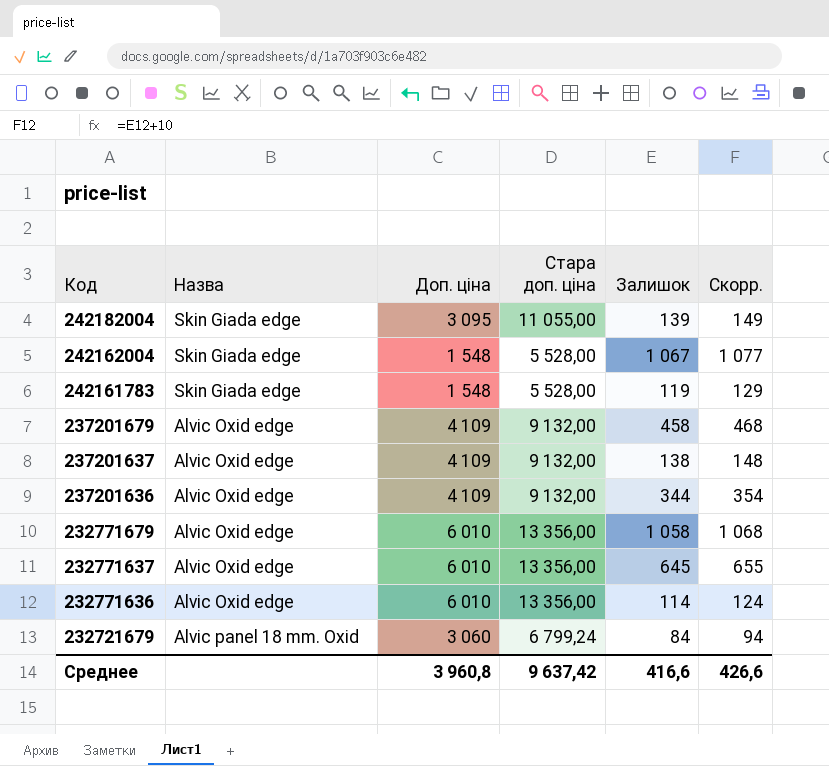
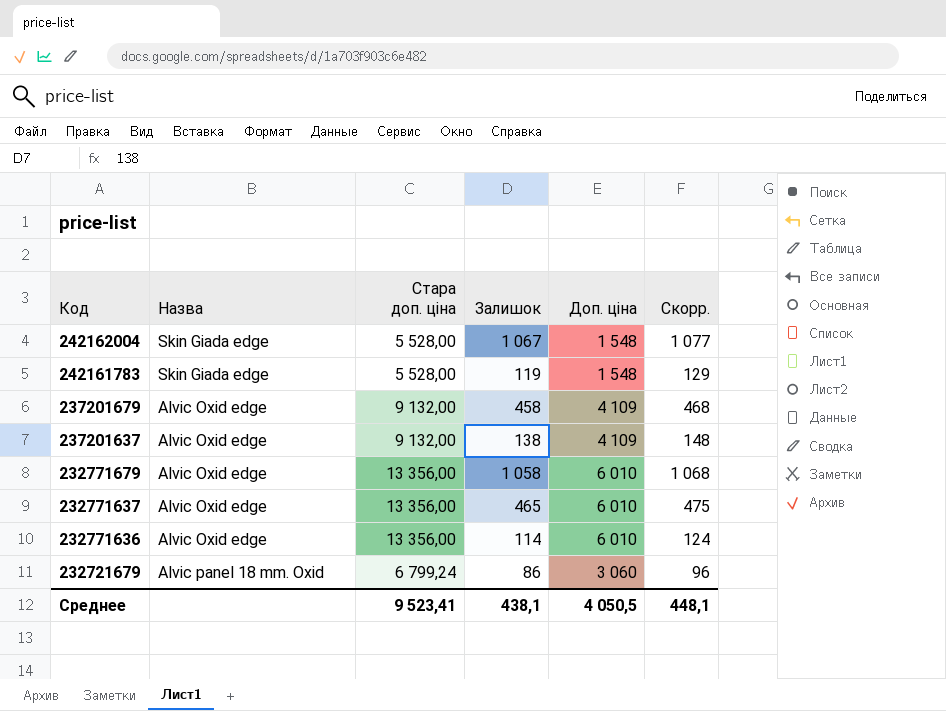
column Доп. ціна | position: 3 -> 5
row 242182004: Skin Giada edge | 3 095 | 11 055,00 | 139 | 149 -> none
row 237201636: Alvic Oxid edge | 4 109 | 9 132,00 | 344 | 354 -> none
232771637 | Залишок: 645 -> 465
232771637 | Скорр.: 655 -> 475
232721679 | Залишок: 84 -> 86
232721679 | Скорр.: 94 -> 96
Среднее | Стара доп. ціна: 9 637,42 -> 9 523,41
Среднее | Залишок: 416,6 -> 438,1
Среднее | Доп. ціна: 3 960,8 -> 4 050,5
Среднее | Скорр.: 426,6 -> 448,1

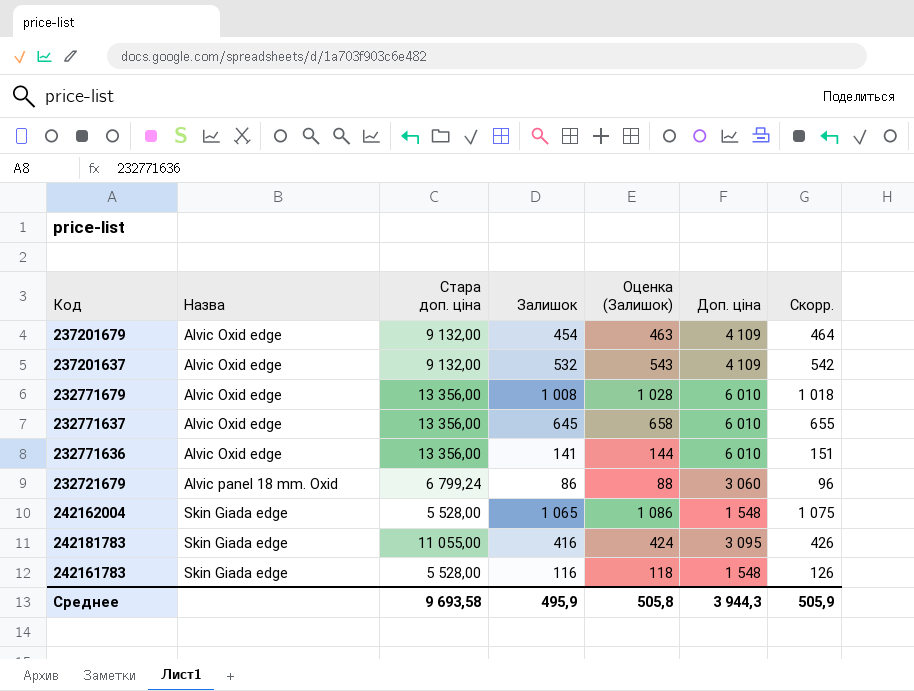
row order: Код descending -> Назва ascending
column Оценка (Залишок) | formula: none -> [Залишок] * 1,02
237201679 | Залишок: 458 -> 454
237201679 | Скорр.: 468 -> 464
237201637 | Залишок: 138 -> 532
237201637 | Скорр.: 148 -> 542
232771679 | Залишок: 1 058 -> 1 008
232771679 | Скорр.: 1 068 -> 1 018
232771637 | Залишок: 465 -> 645
232771637 | Скорр.: 475 -> 655
232771636 | Залишок: 114 -> 141
232771636 | Скорр.: 124 -> 151
242162004 | Залишок: 1 067 -> 1 065
242162004 | Скорр.: 1 077 -> 1 075
row 242181783: none -> Skin Giada edge | 11 055,00 | 416 | 424 | 3 095 | 426
242161783 | Залишок: 119 -> 116
242161783 | Скорр.: 129 -> 126
Среднее | Стара доп. ціна: 9 523,41 -> 9 693,58
Среднее | Залишок: 438,1 -> 495,9
Среднее | Доп. ціна: 4 050,5 -> 3 944,3
Среднее | Скорр.: 448,1 -> 505,9

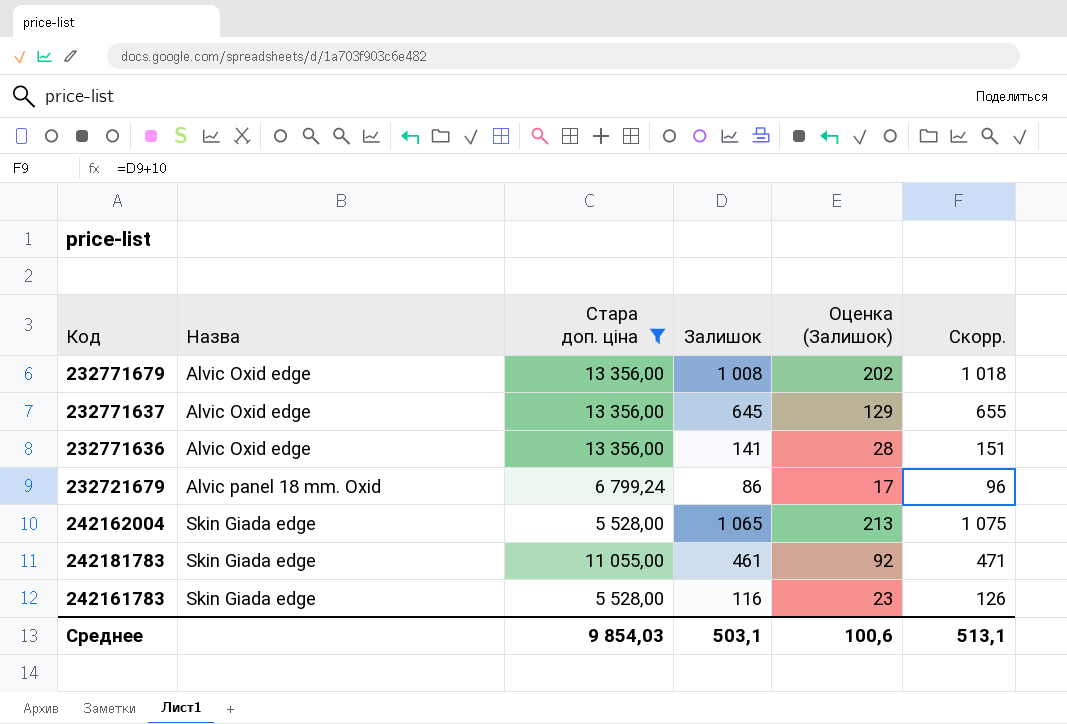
filter: none -> Стара доп. ціна != 9 132,00
column Доп. ціна | position: 6 -> none
column Оценка (Залишок) | formula: [Залишок] * 1,02 -> [Залишок] * 0,2
242181783 | Залишок: 416 -> 461
242181783 | Скорр.: 426 -> 471
Среднее | Стара доп. ціна: 9 693,58 -> 9 854,03
Среднее | Залишок: 495,9 -> 503,1
Среднее | Оценка (Залишок): 505,8 -> 100,6
Среднее | Скорр.: 505,9 -> 513,1

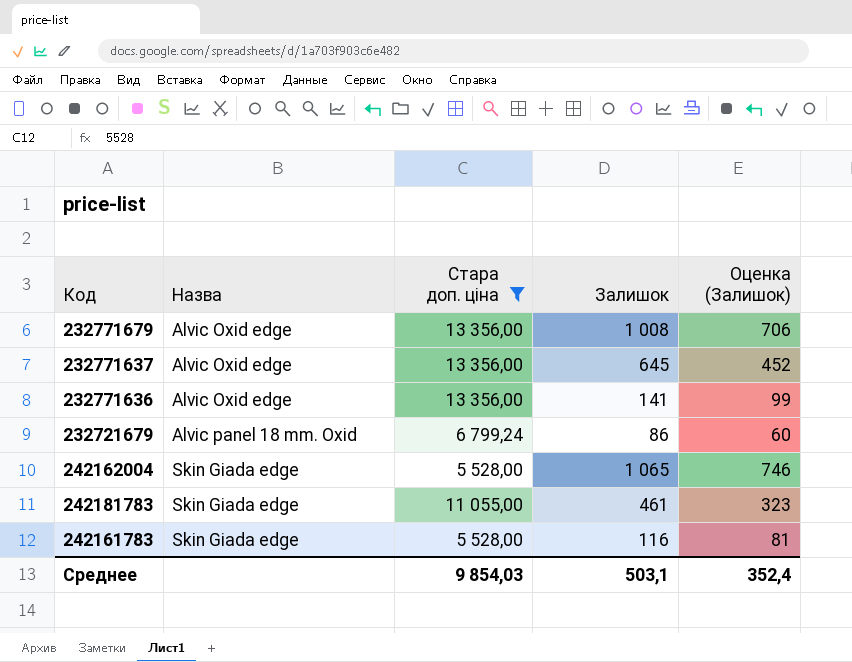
column Скорр. | formula: [Залишок] + 10 -> none
column Оценка (Залишок) | formula: [Залишок] * 0,2 -> [Залишок] * 0,7
Среднее | Оценка (Залишок): 100,6 -> 352,4

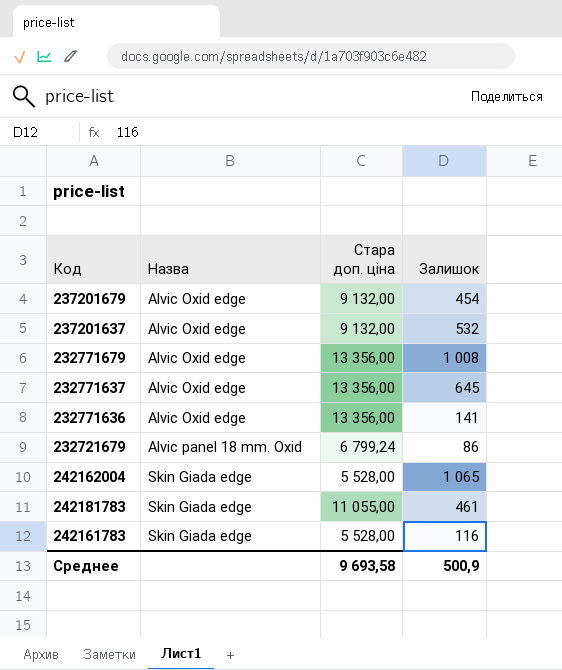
filter: Стара доп. ціна != 9 132,00 -> none
column Оценка (Залишок) | formula: [Залишок] * 0,7 -> none
Среднее | Стара доп. ціна: 9 854,03 -> 9 693,58
Среднее | Залишок: 503,1 -> 500,9

